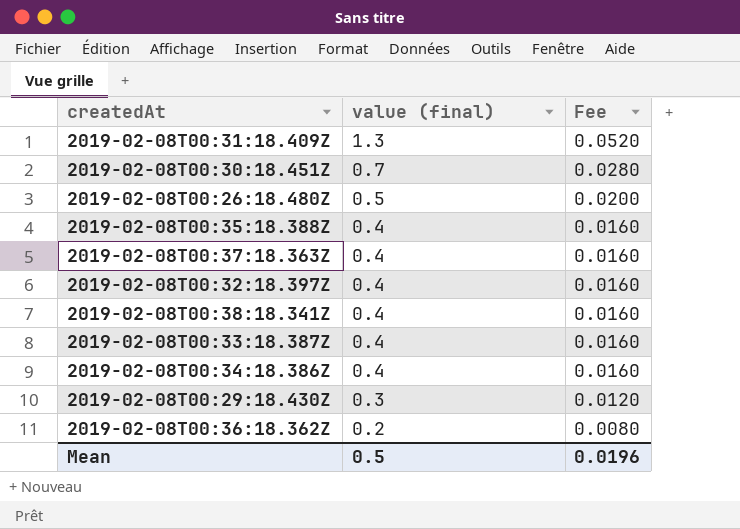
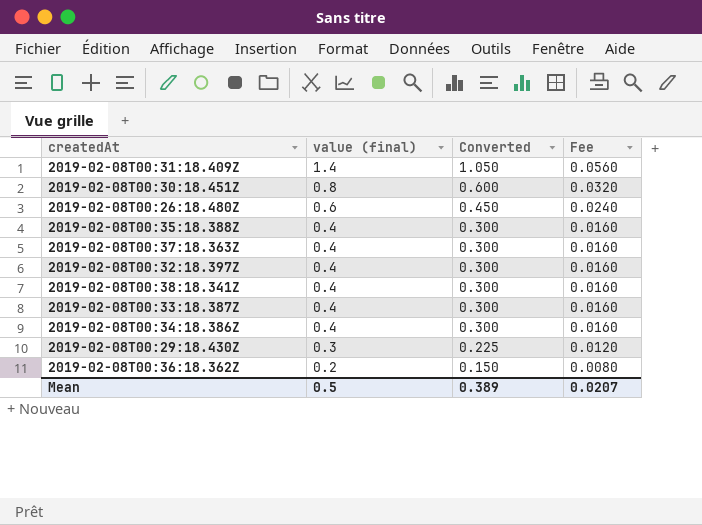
column Converted | formula: none -> [value (final)] * 0.75
2019-02-08T00:31:18.409Z | value (final): 1.3 -> 1.4
2019-02-08T00:31:18.409Z | Fee: 0.0520 -> 0.0560
2019-02-08T00:30:18.451Z | value (final): 0.7 -> 0.8
2019-02-08T00:30:18.451Z | Fee: 0.0280 -> 0.0320
2019-02-08T00:26:18.480Z | value (final): 0.5 -> 0.6
2019-02-08T00:26:18.480Z | Fee: 0.0200 -> 0.0240
Mean | Fee: 0.0196 -> 0.0207

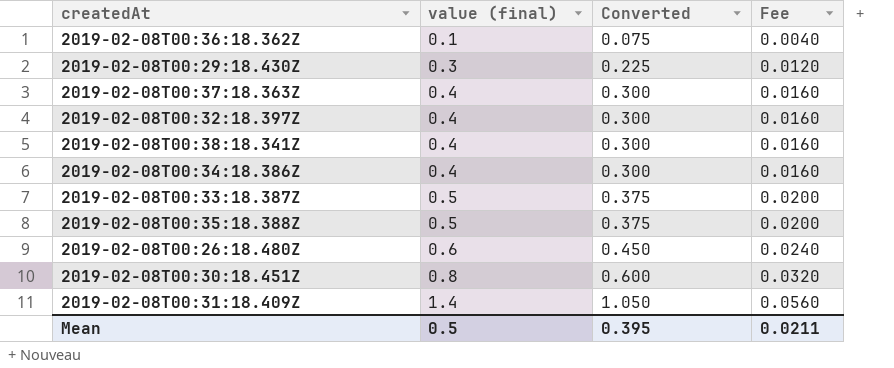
row order: value (final) descending -> value (final) ascending
2019-02-08T00:36:18.362Z | value (final): 0.2 -> 0.1
2019-02-08T00:36:18.362Z | Converted: 0.150 -> 0.075
2019-02-08T00:36:18.362Z | Fee: 0.0080 -> 0.0040
2019-02-08T00:33:18.387Z | value (final): 0.4 -> 0.5
2019-02-08T00:33:18.387Z | Converted: 0.300 -> 0.375
2019-02-08T00:33:18.387Z | Fee: 0.0160 -> 0.0200
2019-02-08T00:35:18.388Z | value (final): 0.4 -> 0.5
2019-02-08T00:35:18.388Z | Converted: 0.300 -> 0.375
2019-02-08T00:35:18.388Z | Fee: 0.0160 -> 0.0200
Mean | Converted: 0.389 -> 0.395
Mean | Fee: 0.0207 -> 0.0211

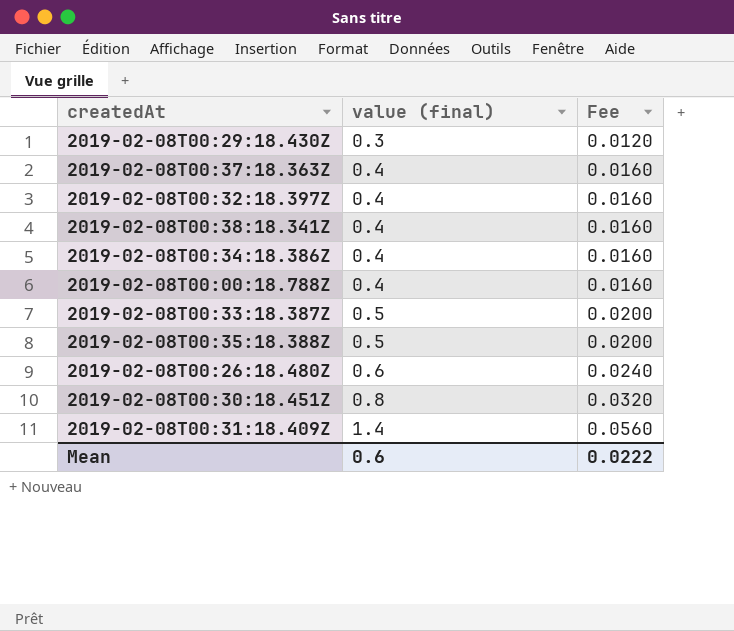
column Converted | formula: [value (final)] * 0.75 -> none
row 2019-02-08T00:36:18.362Z: 0.1 | 0.075 | 0.0040 -> none
row 2019-02-08T00:00:18.788Z: none -> 0.4 | 0.0160
Mean | value (final): 0.5 -> 0.6
Mean | Fee: 0.0211 -> 0.0222

